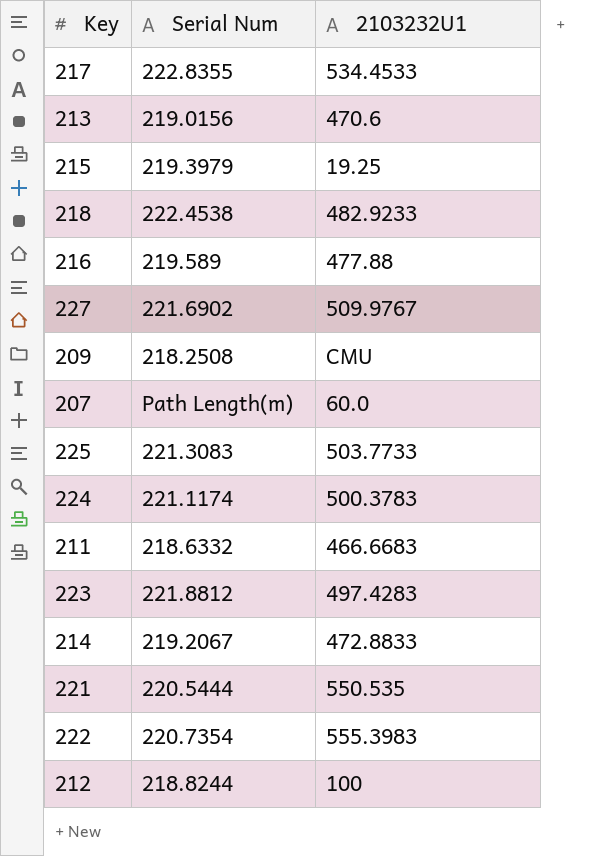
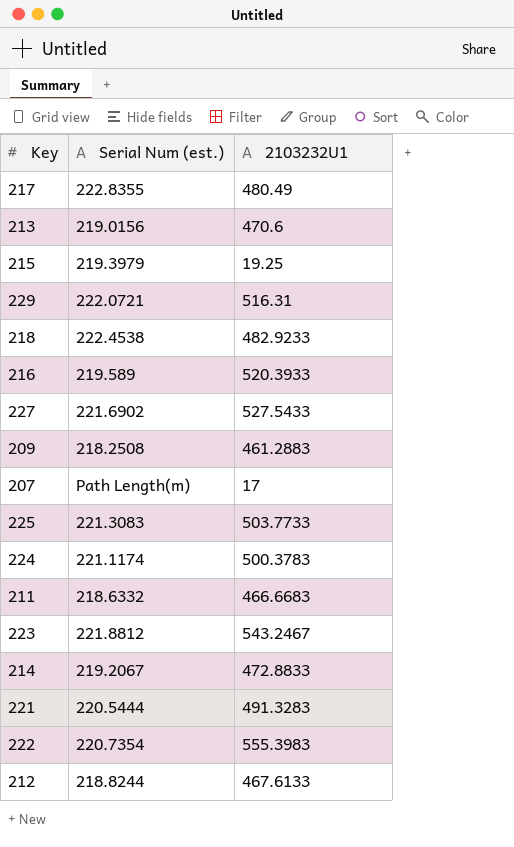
column name: Serial Num -> Serial Num (est.)
217 | 2103232U1: 534.4533 -> 480.49
row 229: none -> 222.0721 | 516.31
216 | 2103232U1: 477.88 -> 520.3933
227 | 2103232U1: 509.9767 -> 527.5433
209 | 2103232U1: CMU -> 461.2883
207 | 2103232U1: 60.0 -> 17
223 | 2103232U1: 497.4283 -> 543.2467
221 | 2103232U1: 550.535 -> 491.3283
212 | 2103232U1: 100 -> 467.6133

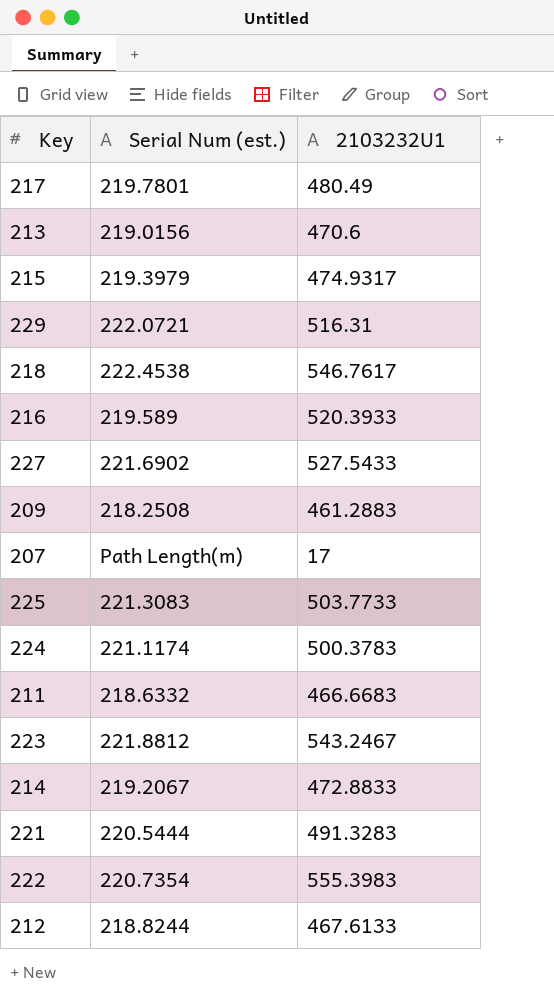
217 | Serial Num (est.): 222.8355 -> 219.7801
215 | 2103232U1: 19.25 -> 474.9317
218 | 2103232U1: 482.9233 -> 546.7617

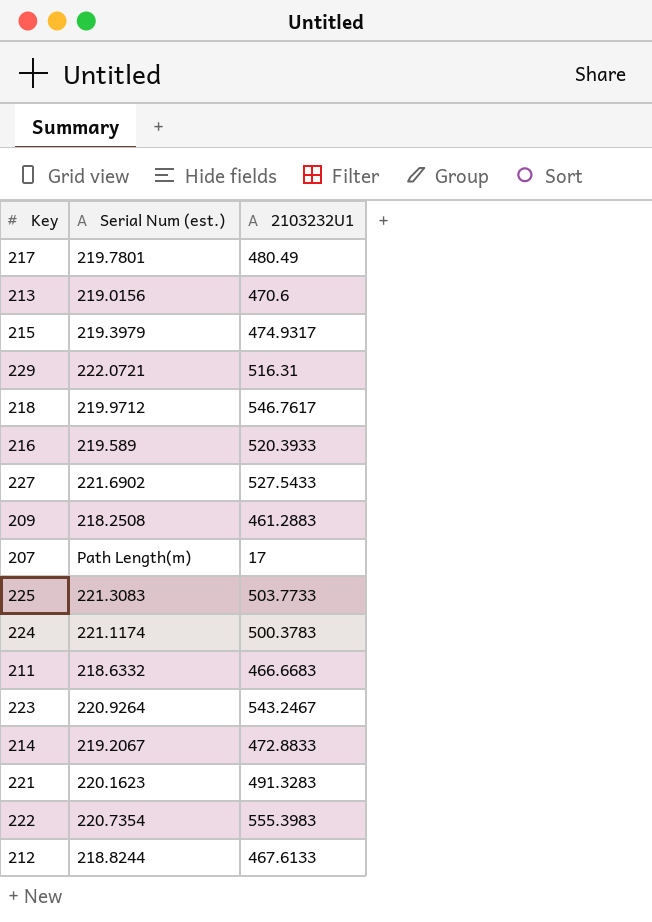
218 | Serial Num (est.): 222.4538 -> 219.9712
223 | Serial Num (est.): 221.8812 -> 220.9264
221 | Serial Num (est.): 220.5444 -> 220.1623

